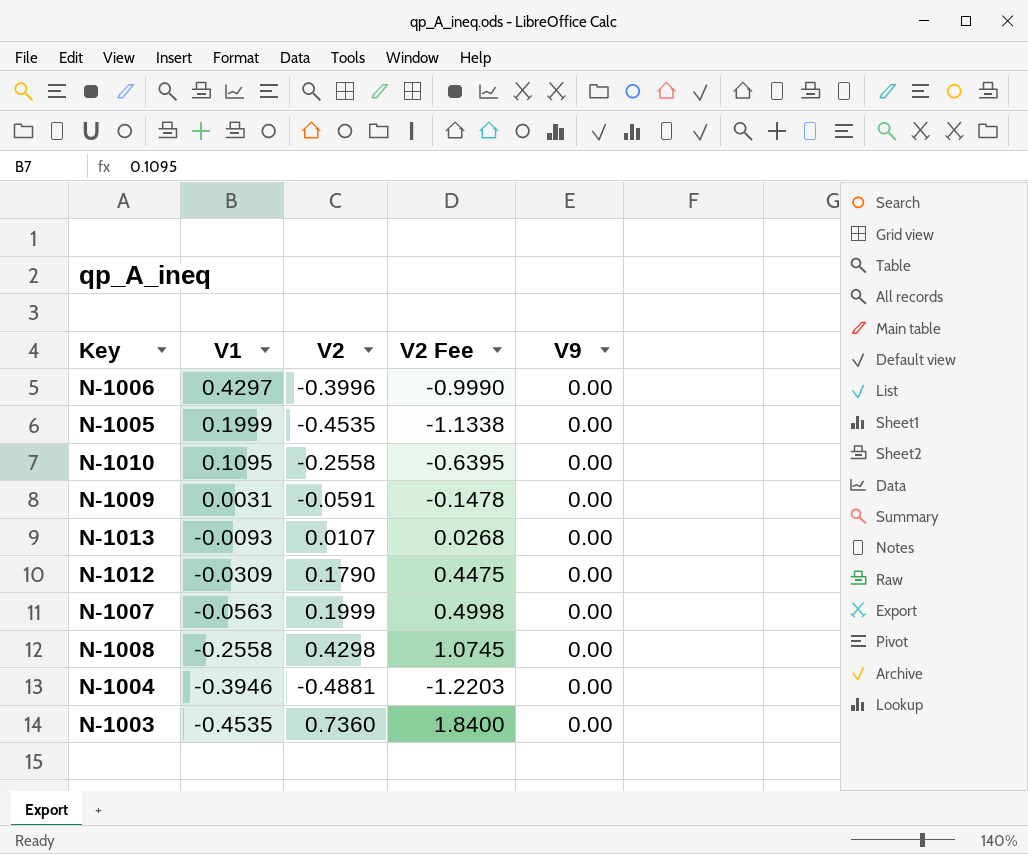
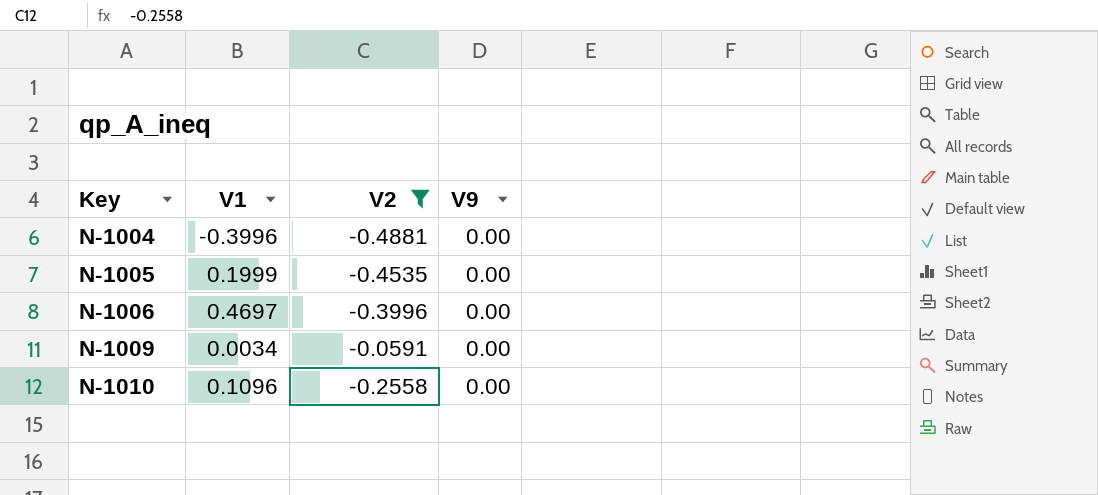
filter: none -> V2 <= -0.0591
row order: V1 descending -> Key ascending
column V2 Fee | formula: [V2] * 2.5 -> none
N-1004 | V1: -0.3946 -> -0.3996
N-1006 | V1: 0.4297 -> 0.4697
N-1009 | V1: 0.0031 -> 0.0034
N-1010 | V1: 0.1095 -> 0.1096

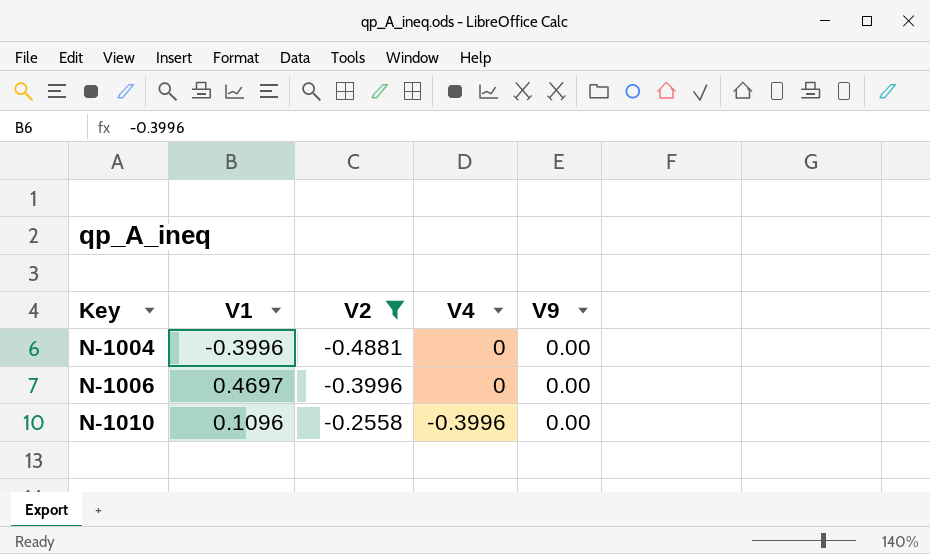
column V4 | position: none -> 4
row N-1005: 0.1999 | -0.4535 | 0.00 -> none
row N-1009: 0.0034 | -0.0591 | 0.00 -> none

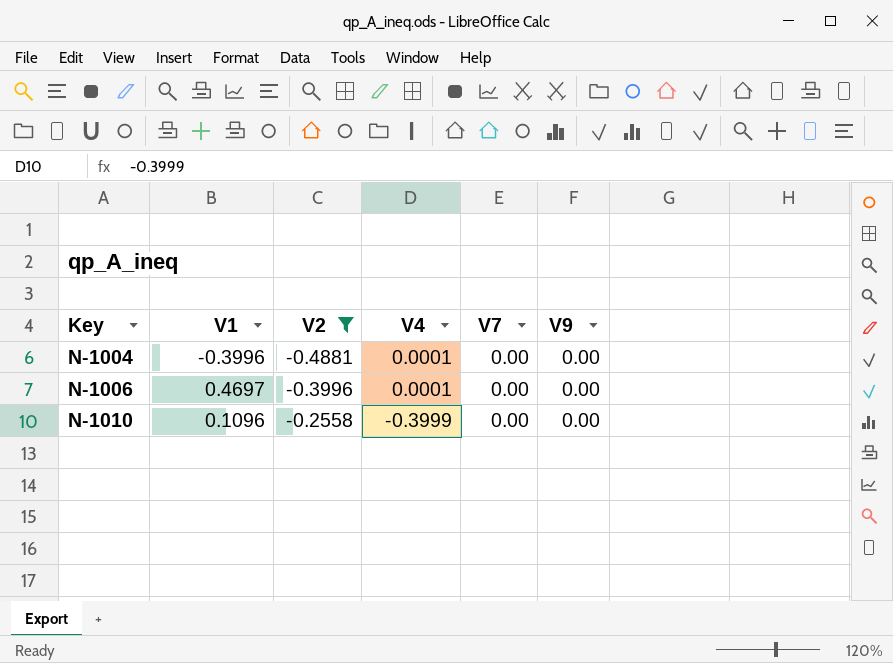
column V7 | position: none -> 5
N-1004 | V4: 0 -> 0.0001
N-1006 | V4: 0 -> 0.0001
N-1010 | V4: -0.3996 -> -0.3999

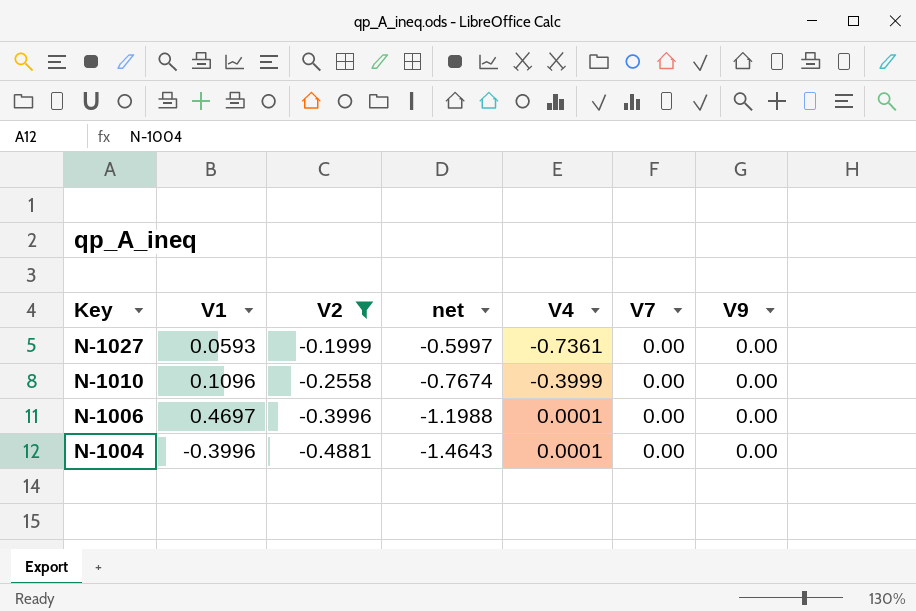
row order: Key ascending -> Key descending
column net | formula: none -> [V2] * 3
row N-1027: none -> 0.0593 | -0.1999 | -0.5997 | -0.7361 | 0.00 | 0.00

